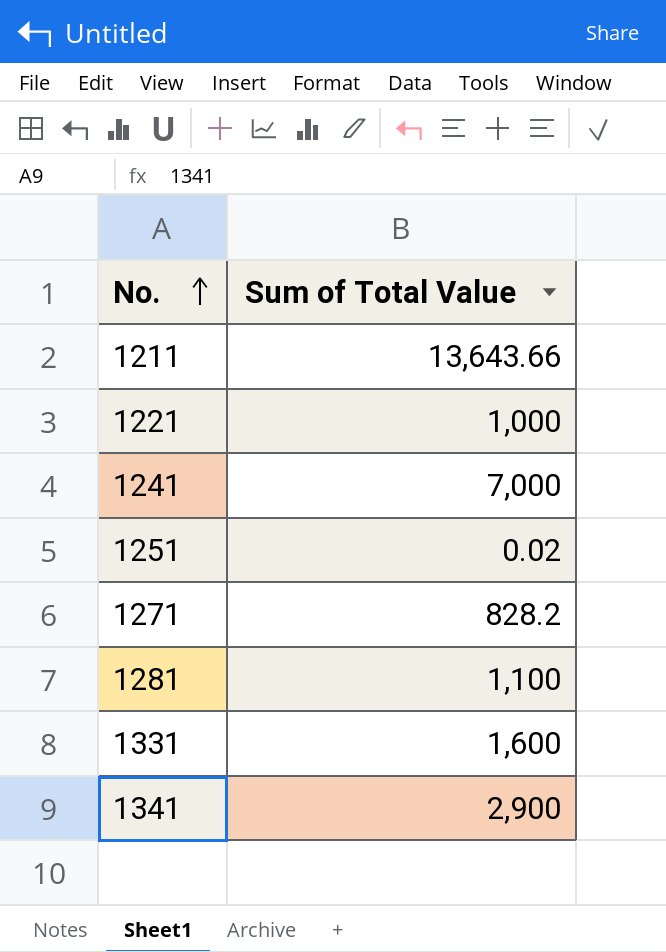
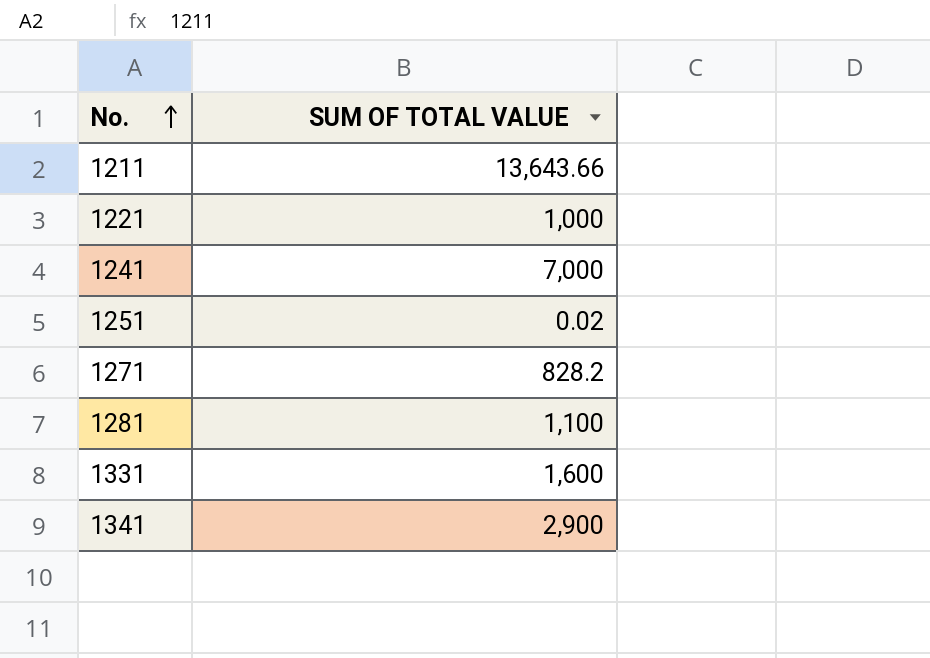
column name: Sum of Total Value -> SUM OF TOTAL VALUE

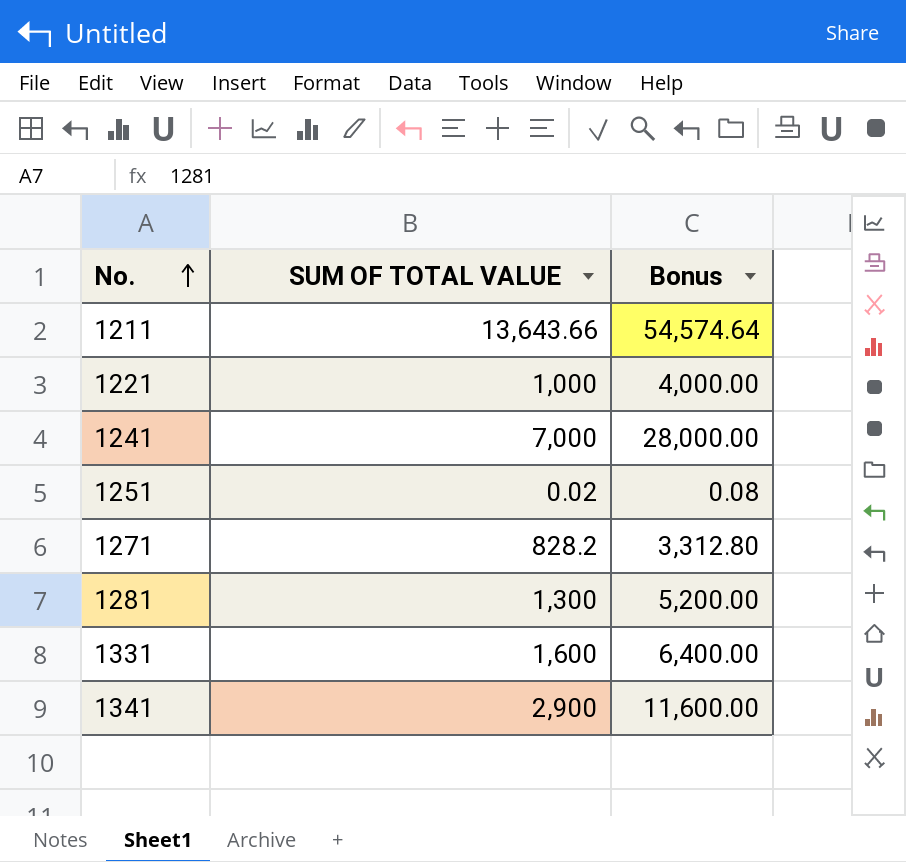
column Bonus | formula: none -> [SUM OF TOTAL VALUE] * 4
1281 | SUM OF TOTAL VALUE: 1,100 -> 1,300

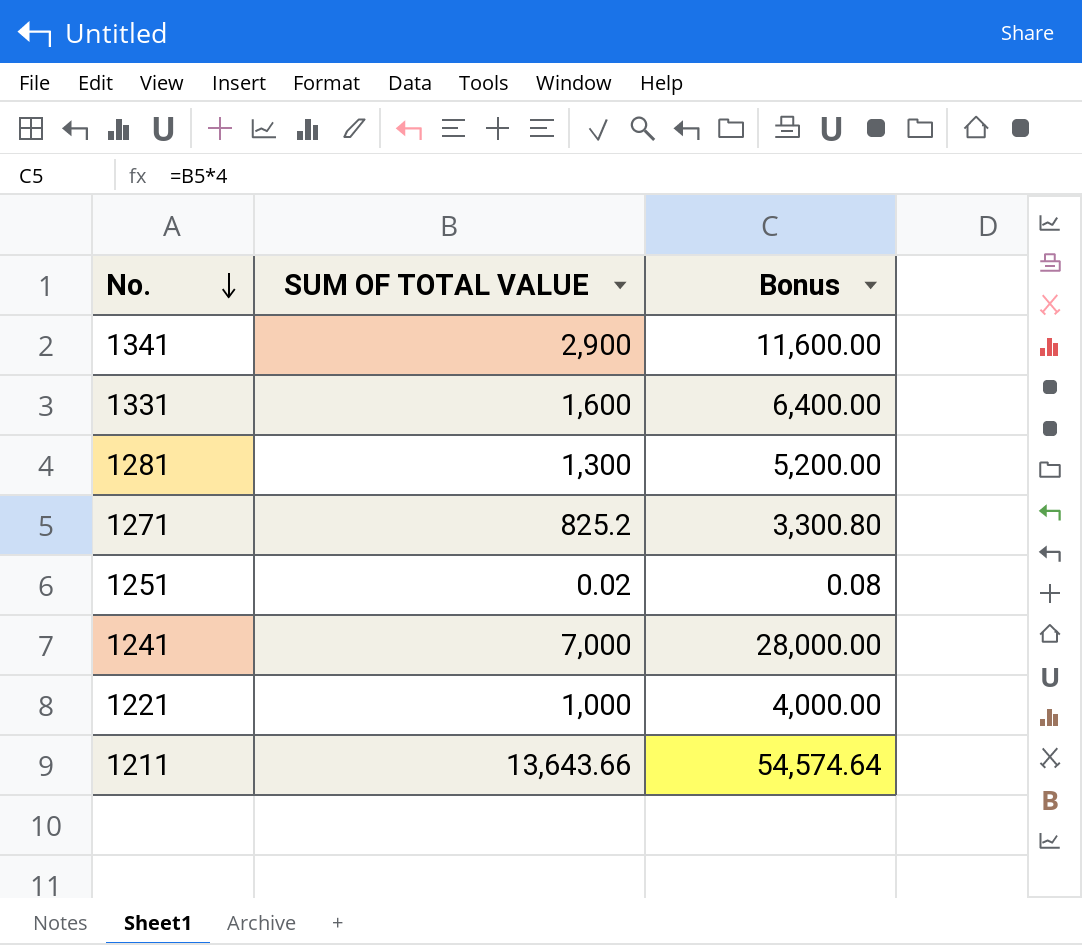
row order: No. ascending -> No. descending
1271 | SUM OF TOTAL VALUE: 828.2 -> 825.2
1271 | Bonus: 3,312.80 -> 3,300.80

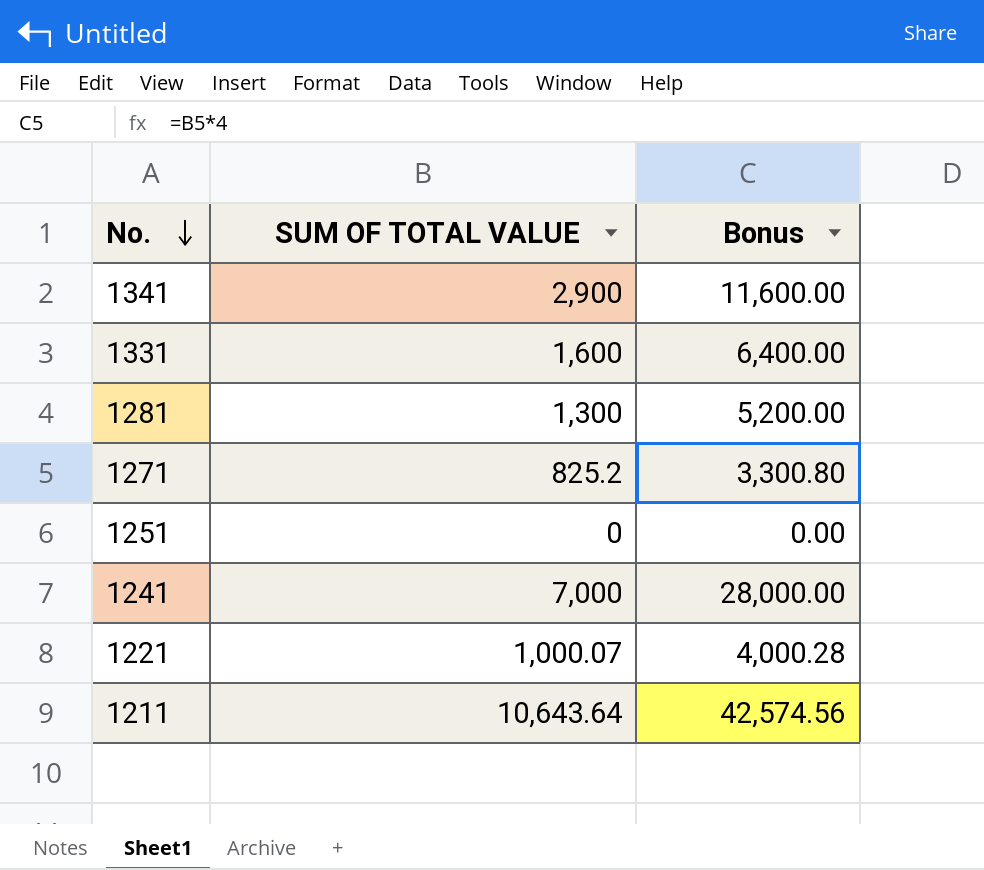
1251 | SUM OF TOTAL VALUE: 0.02 -> 0
1251 | Bonus: 0.08 -> 0.00
1221 | SUM OF TOTAL VALUE: 1,000 -> 1,000.07
1221 | Bonus: 4,000.00 -> 4,000.28
1211 | SUM OF TOTAL VALUE: 13,643.66 -> 10,643.64
1211 | Bonus: 54,574.64 -> 42,574.56

